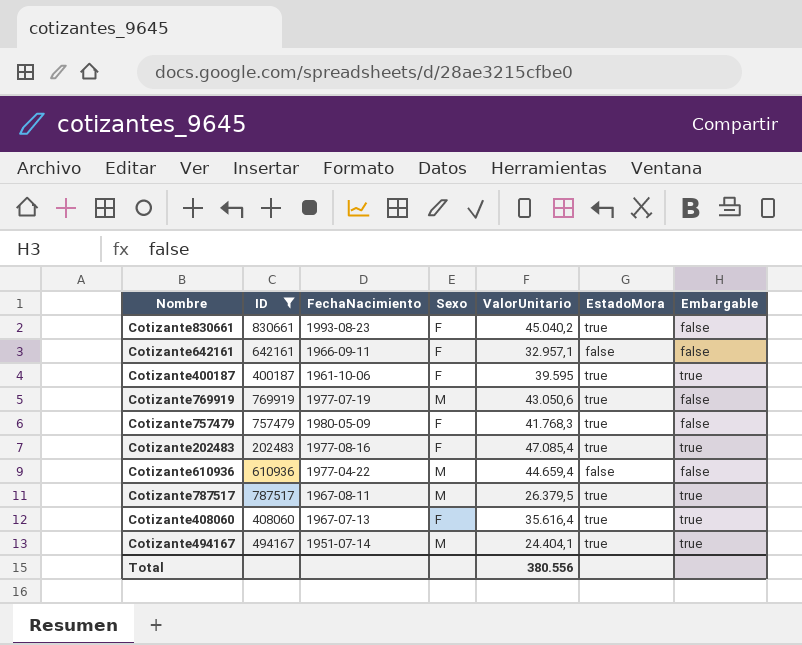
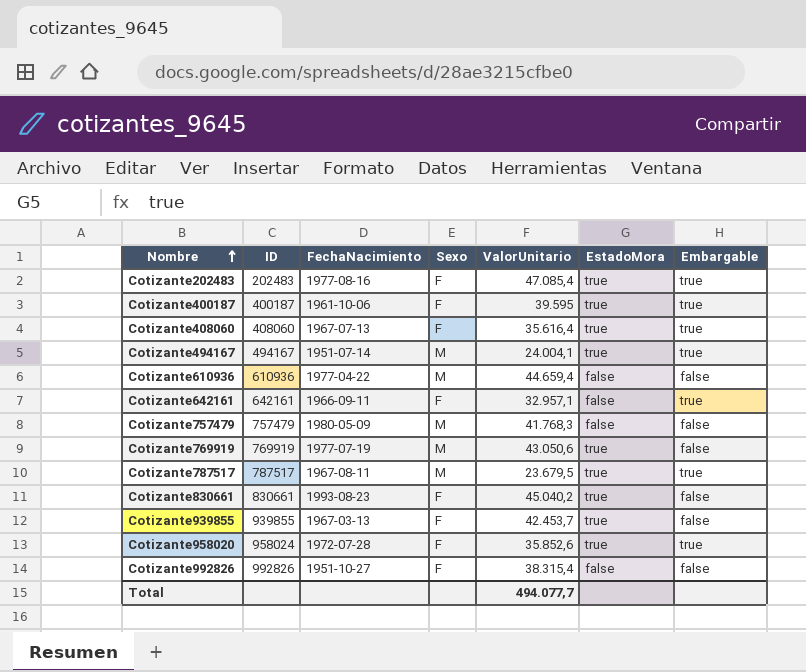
filter: ID <= 830661 -> none
row order: none -> Nombre ascending
Cotizante494167 | ValorUnitario: 24.404,1 -> 24.004,1
Cotizante642161 | Embargable: false -> true
Cotizante757479 | Sexo: F -> M
Cotizante757479 | EstadoMora: true -> false
Cotizante787517 | ValorUnitario: 26.379,5 -> 23.679,5
Total | ValorUnitario: 380.556 -> 494.077,7

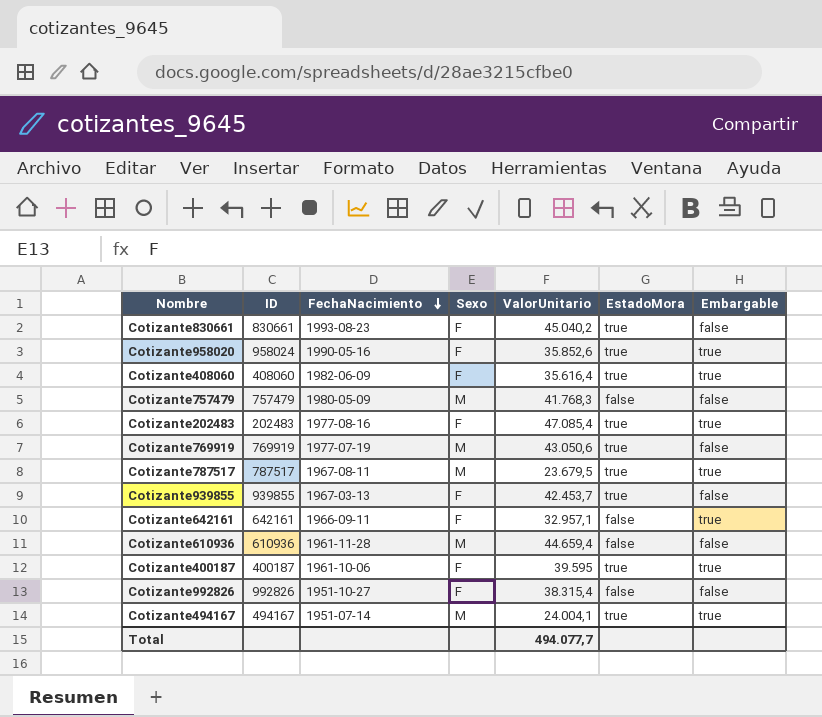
row order: Nombre ascending -> FechaNacimiento descending
Cotizante958020 | FechaNacimiento: 1972-07-28 -> 1990-05-16
Cotizante408060 | FechaNacimiento: 1967-07-13 -> 1982-06-09
Cotizante610936 | FechaNacimiento: 1977-04-22 -> 1961-11-28

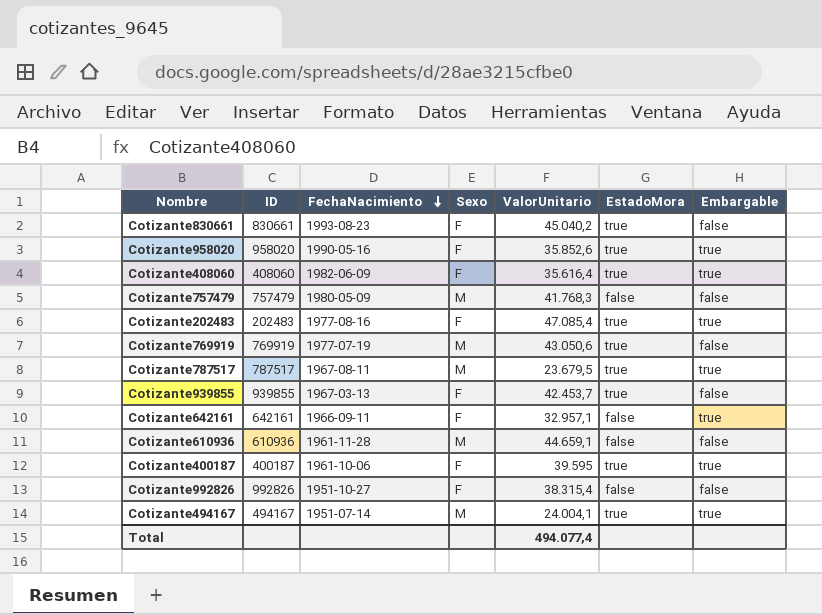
Cotizante958020 | ID: 958024 -> 958020
Cotizante610936 | ValorUnitario: 44.659,4 -> 44.659,1
Total | ValorUnitario: 494.077,7 -> 494.077,4

